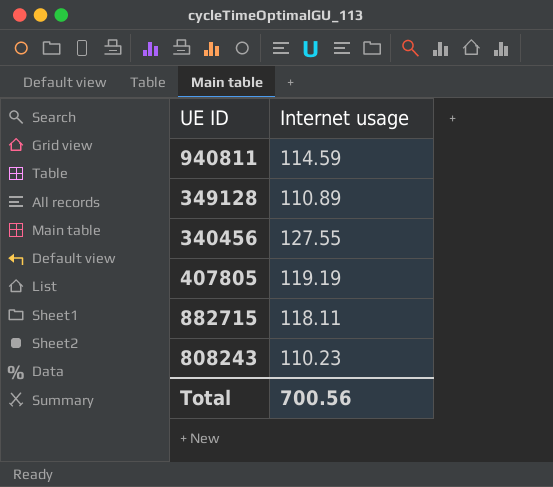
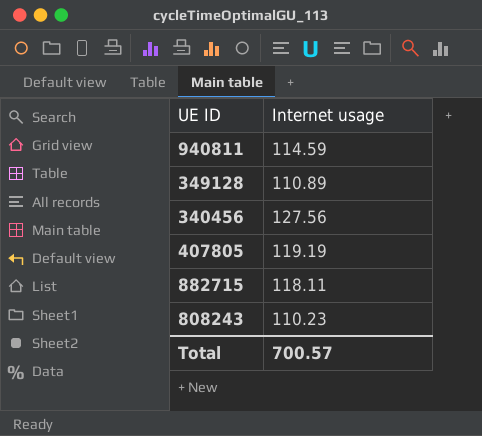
340456 | Internet usage: 127.55 -> 127.56
Total | Internet usage: 700.56 -> 700.57

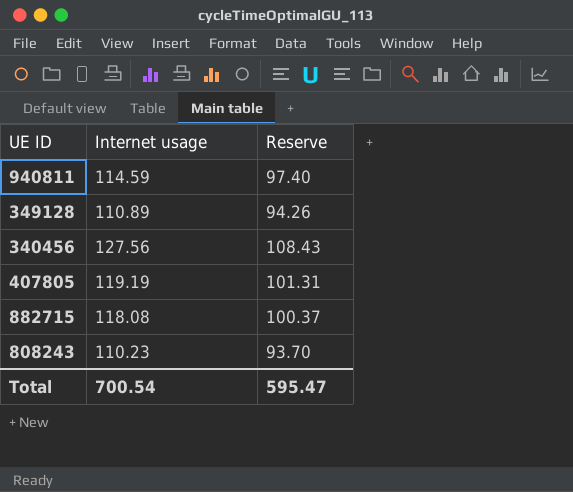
column Reserve | formula: none -> [Internet usage] * 0.85
882715 | Internet usage: 118.11 -> 118.08
Total | Internet usage: 700.57 -> 700.54

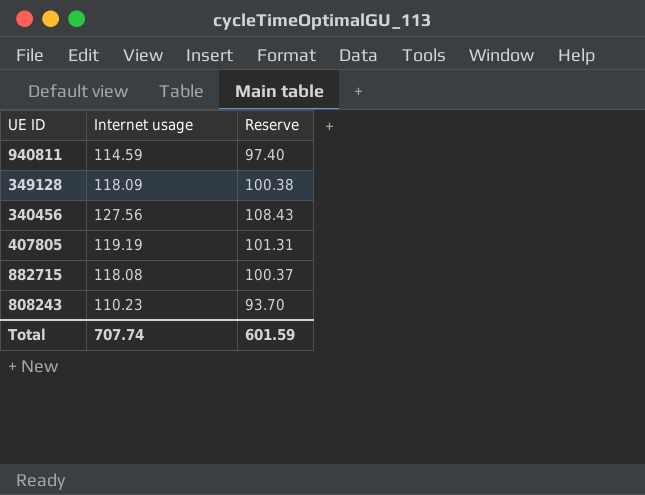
349128 | Internet usage: 110.89 -> 118.09
349128 | Reserve: 94.26 -> 100.38
Total | Internet usage: 700.54 -> 707.74
Total | Reserve: 595.47 -> 601.59

